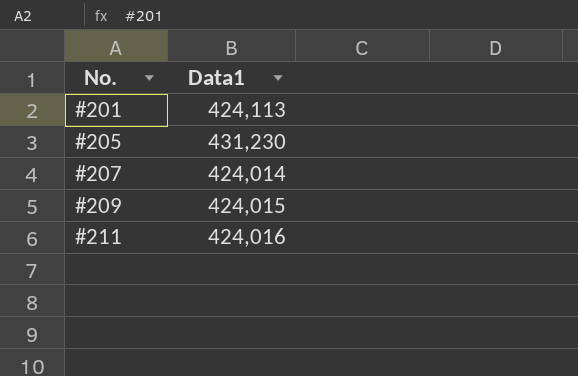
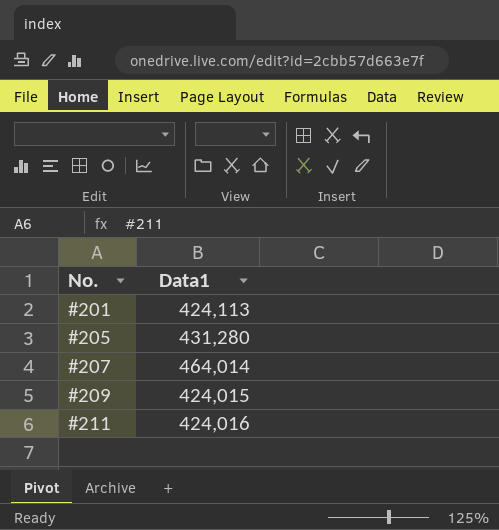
#205 | Data1: 431,230 -> 431,280
#207 | Data1: 424,014 -> 464,014

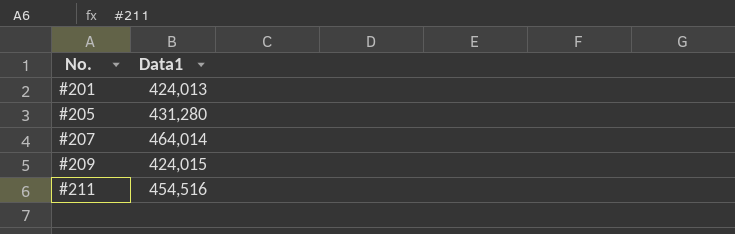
#201 | Data1: 424,113 -> 424,013
#211 | Data1: 424,016 -> 454,516

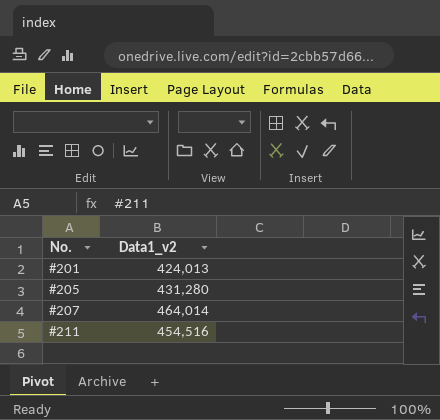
column name: Data1 -> Data1_v2
row #209: 424,015 -> none

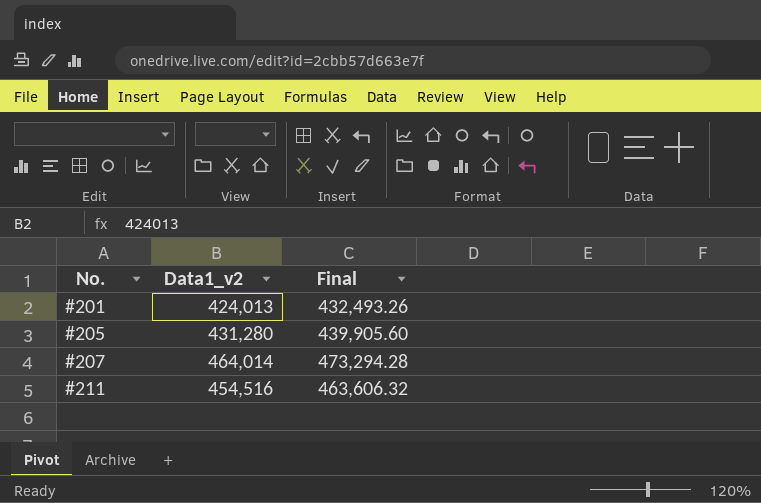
column Final | formula: none -> [Data1_v2] * 1.02

